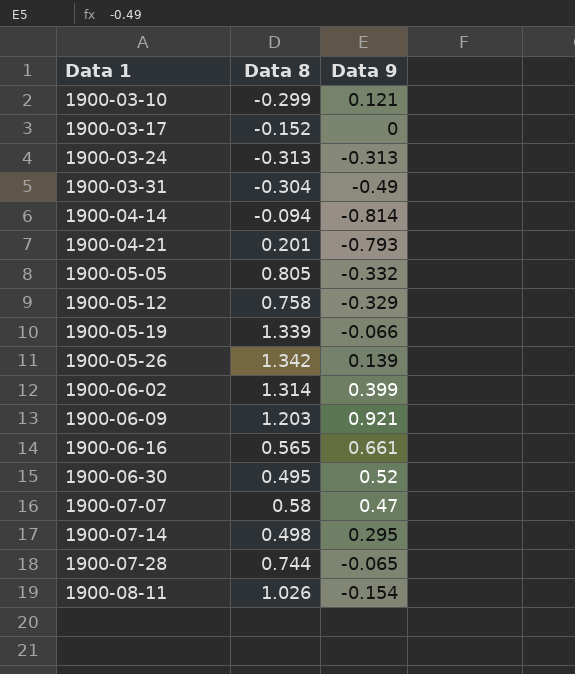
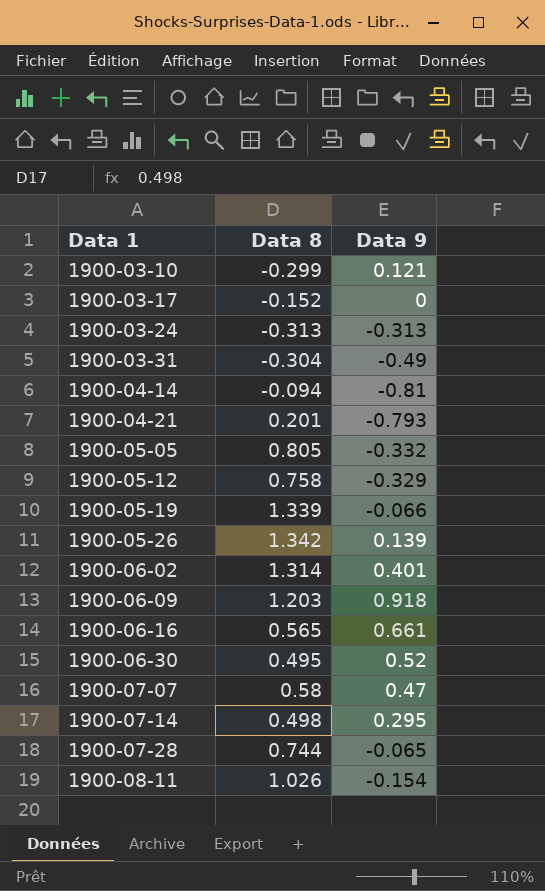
1900-04-14 | Data 9: -0.814 -> -0.81
1900-06-02 | Data 9: 0.399 -> 0.401
1900-06-09 | Data 9: 0.921 -> 0.918

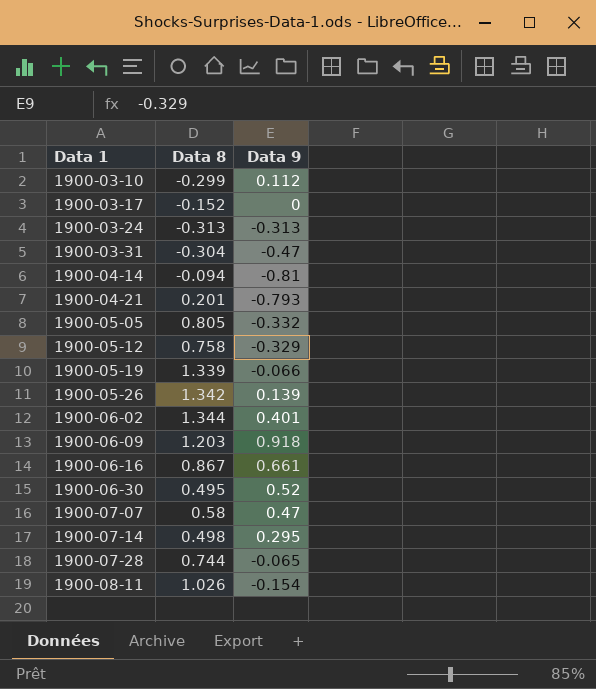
1900-03-10 | Data 9: 0.121 -> 0.112
1900-03-31 | Data 9: -0.49 -> -0.47
1900-06-02 | Data 8: 1.314 -> 1.344
1900-06-16 | Data 8: 0.565 -> 0.867

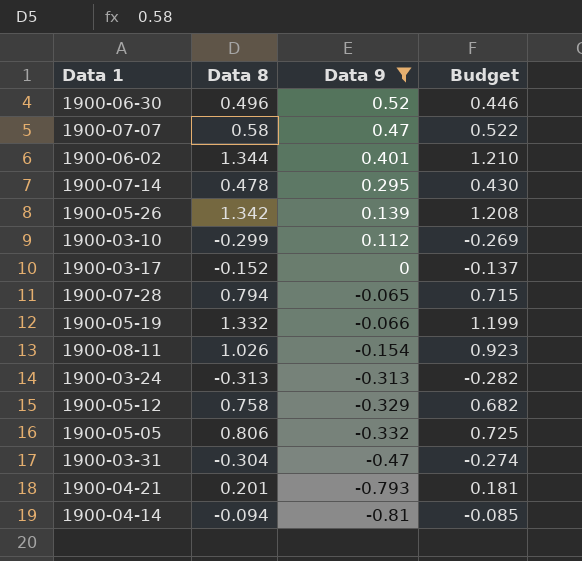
filter: none -> Data 9 <= 0.52
row order: Data 1 ascending -> Data 9 descending
column Budget | formula: none -> [Data 8] * 0.9
1900-06-30 | Data 8: 0.495 -> 0.496
1900-07-14 | Data 8: 0.498 -> 0.478
1900-07-28 | Data 8: 0.744 -> 0.794
1900-05-19 | Data 8: 1.339 -> 1.332
1900-05-05 | Data 8: 0.805 -> 0.806

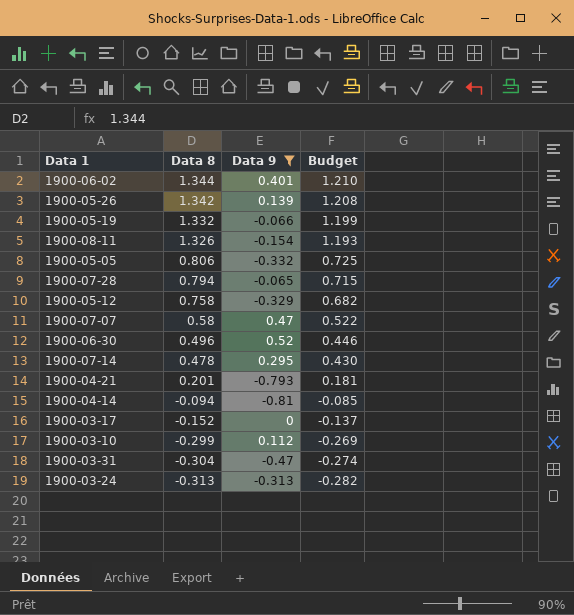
row order: Data 9 descending -> Data 8 descending
1900-08-11 | Data 8: 1.026 -> 1.326
1900-08-11 | Budget: 0.923 -> 1.193

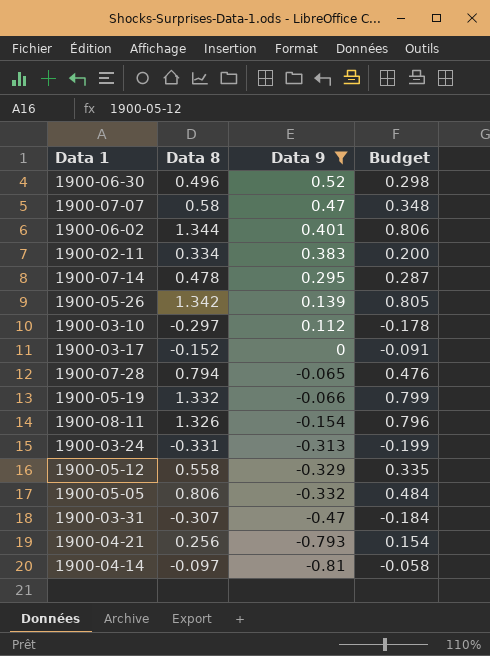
row order: Data 8 descending -> Data 9 descending
column Budget | formula: [Data 8] * 0.9 -> [Data 8] * 0.6
row 1900-02-11: none -> 0.334 | 0.383 | 0.200
1900-03-10 | Data 8: -0.299 -> -0.297
1900-03-24 | Data 8: -0.313 -> -0.331
1900-05-12 | Data 8: 0.758 -> 0.558
1900-03-31 | Data 8: -0.304 -> -0.307
1900-04-21 | Data 8: 0.201 -> 0.256
1900-04-14 | Data 8: -0.094 -> -0.097

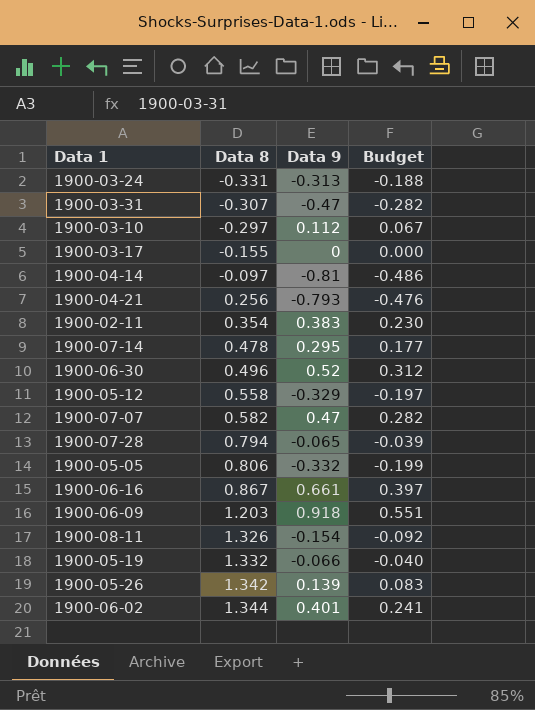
filter: Data 9 <= 0.52 -> none
row order: Data 9 descending -> Data 8 ascending
column Budget | formula: [Data 8] * 0.6 -> [Data 9] * 0.6
1900-03-17 | Data 8: -0.152 -> -0.155
1900-02-11 | Data 8: 0.334 -> 0.354
1900-07-07 | Data 8: 0.58 -> 0.582

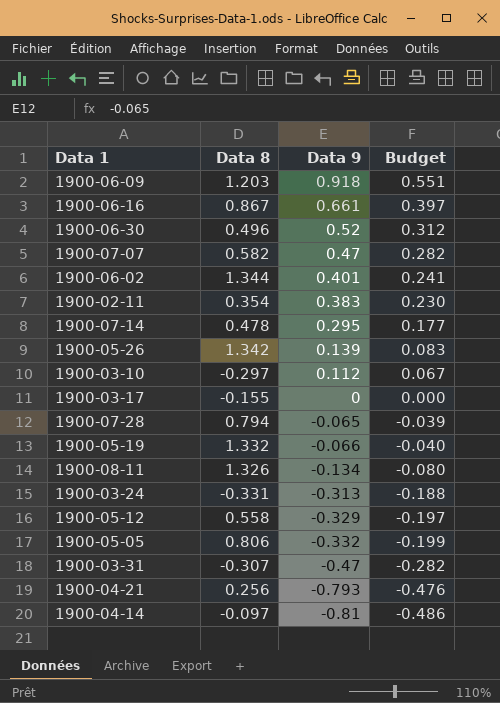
row order: Data 8 ascending -> Data 9 descending
1900-08-11 | Data 9: -0.154 -> -0.134
1900-08-11 | Budget: -0.092 -> -0.080

